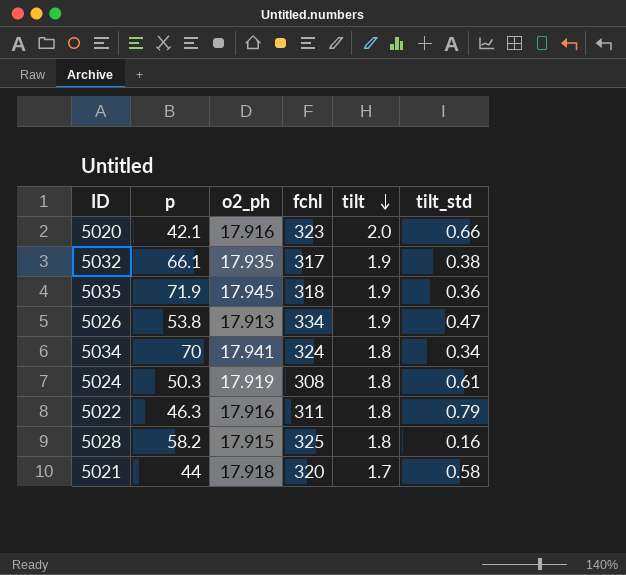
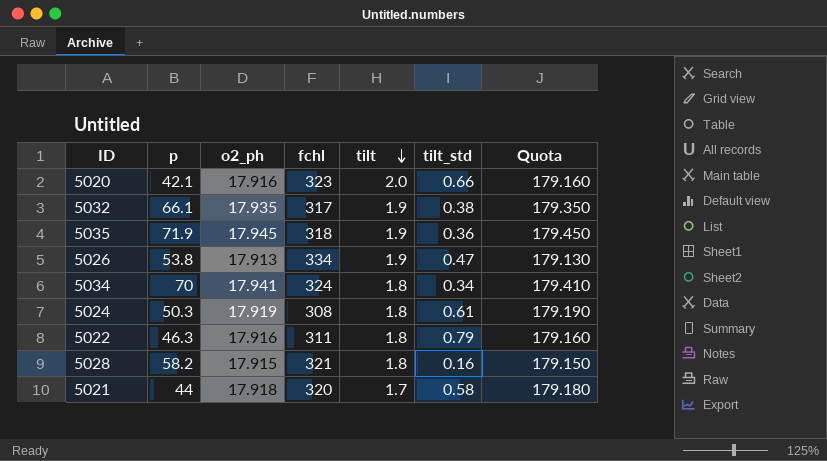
column Quota | formula: none -> [o2_ph] * 10
5028 | fchl: 325 -> 321

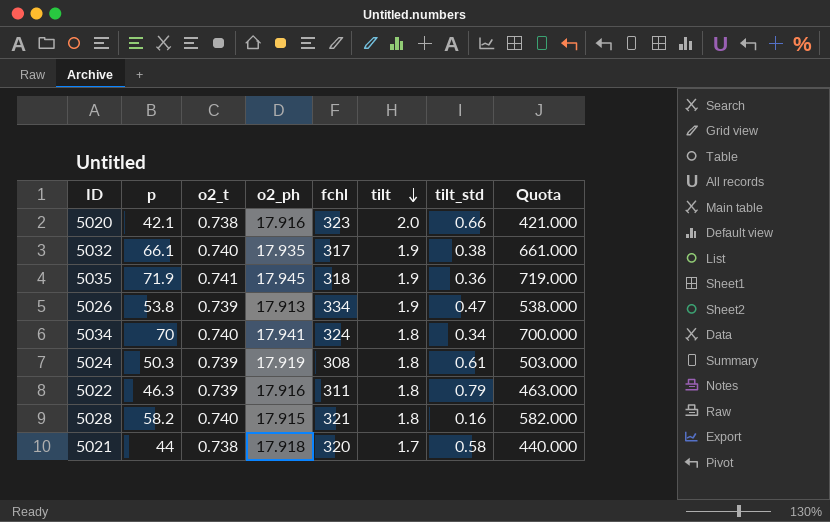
column o2_t | position: none -> 3
column Quota | formula: [o2_ph] * 10 -> [p] * 10

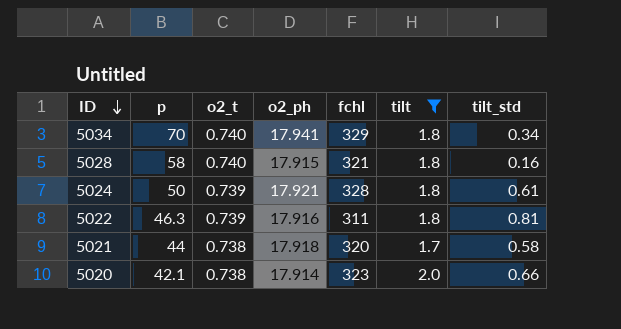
filter: none -> tilt != 1.9
row order: tilt descending -> ID descending
column Quota | formula: [p] * 10 -> none
5034 | fchl: 324 -> 329
5028 | p: 58.2 -> 58
5024 | p: 50.3 -> 50
5024 | o2_ph: 17.919 -> 17.921
5024 | fchl: 308 -> 328
5022 | tilt_std: 0.79 -> 0.81
5020 | o2_ph: 17.916 -> 17.914

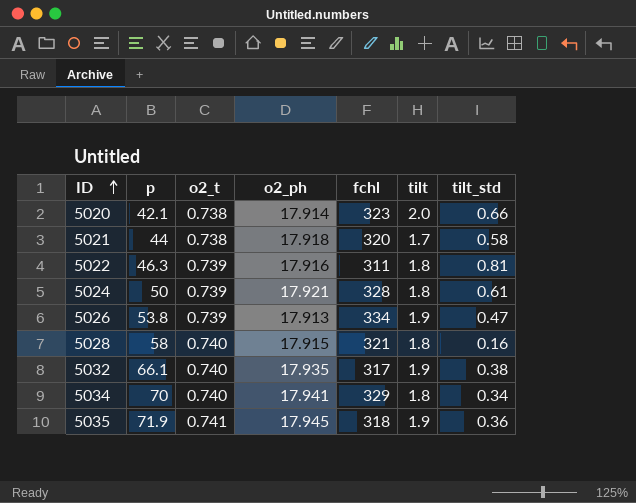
filter: tilt != 1.9 -> none
row order: ID descending -> ID ascending

